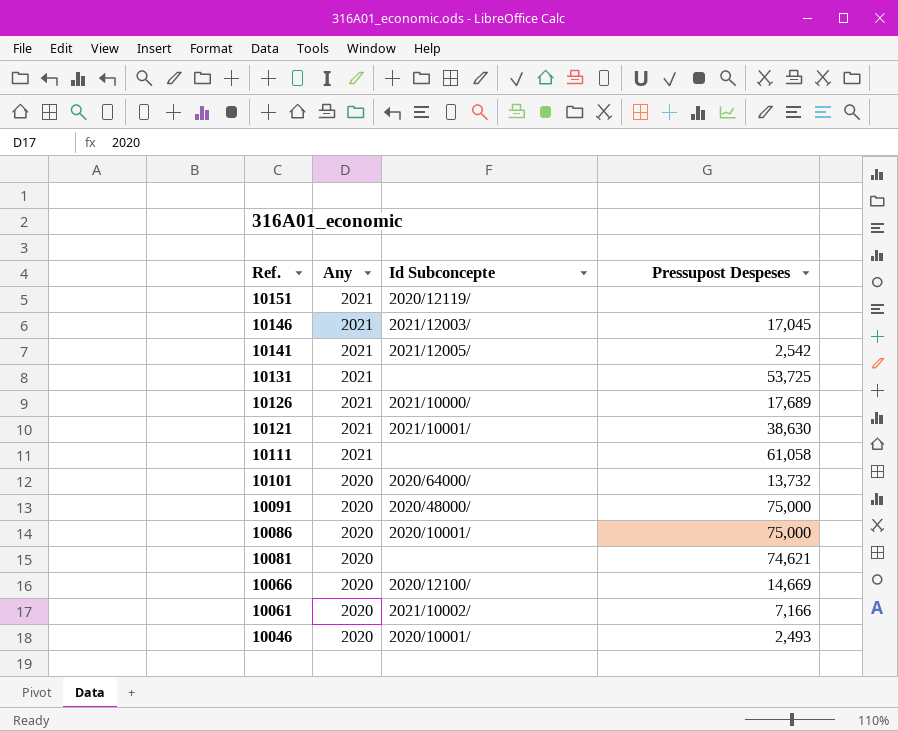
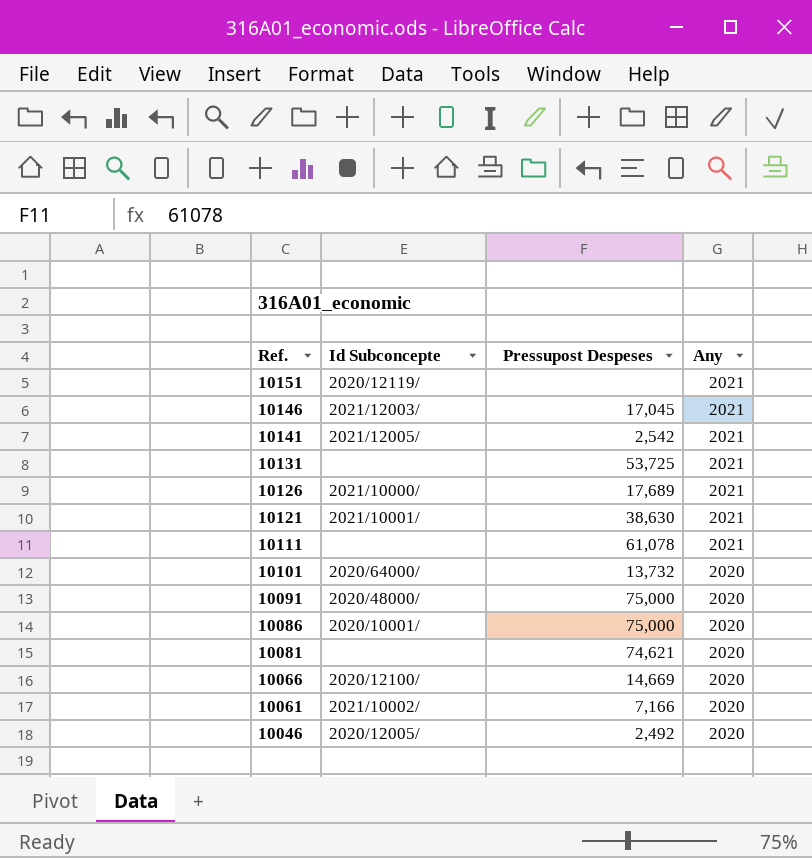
column Any | position: 2 -> 4
10111 | Pressupost Despeses: 61,058 -> 61,078
10046 | Id Subconcepte: 2020/10001/ -> 2020/12005/
10046 | Pressupost Despeses: 2,493 -> 2,492

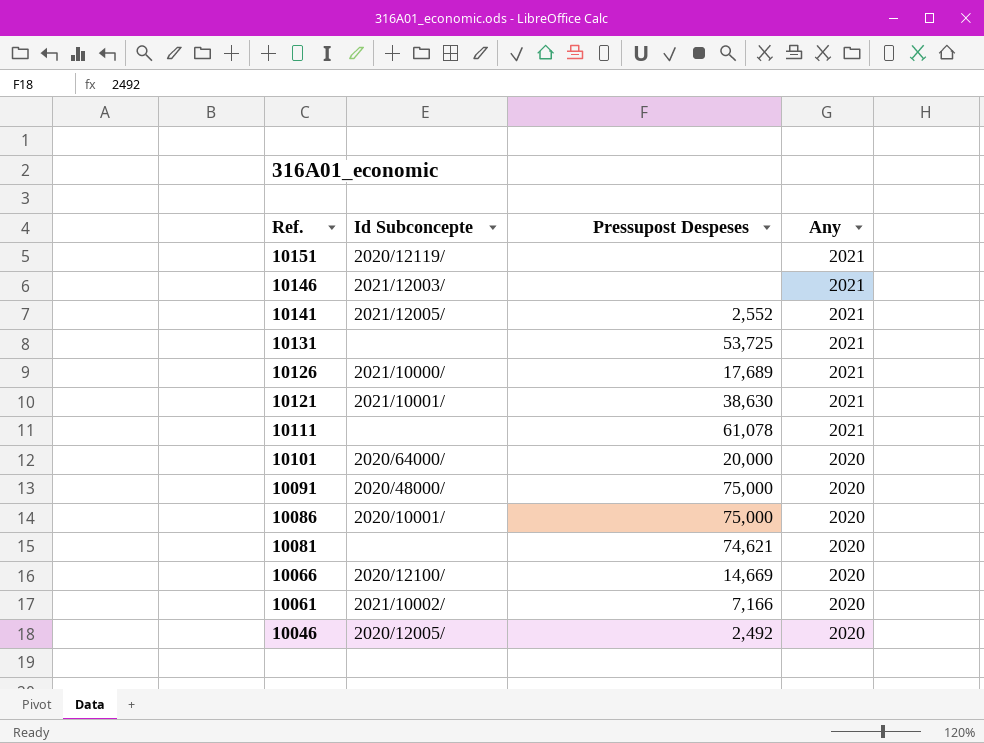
10146 | Pressupost Despeses: 17,045 -> none
10141 | Pressupost Despeses: 2,542 -> 2,552
10101 | Pressupost Despeses: 13,732 -> 20,000

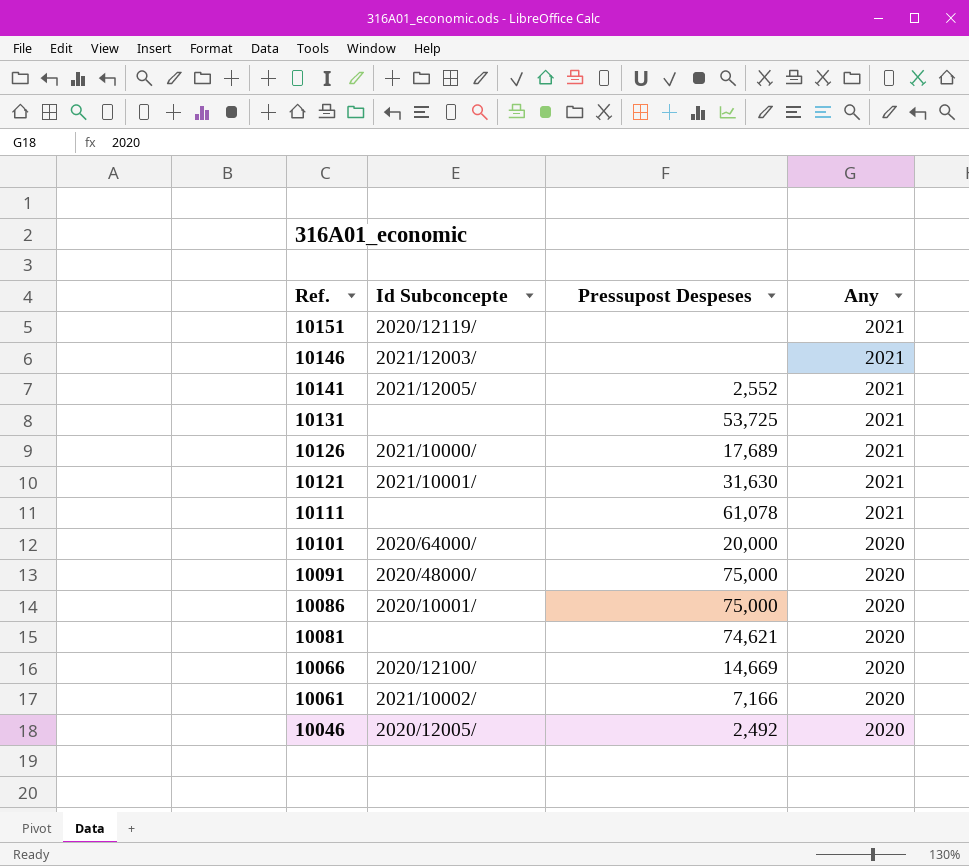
10121 | Pressupost Despeses: 38,630 -> 31,630

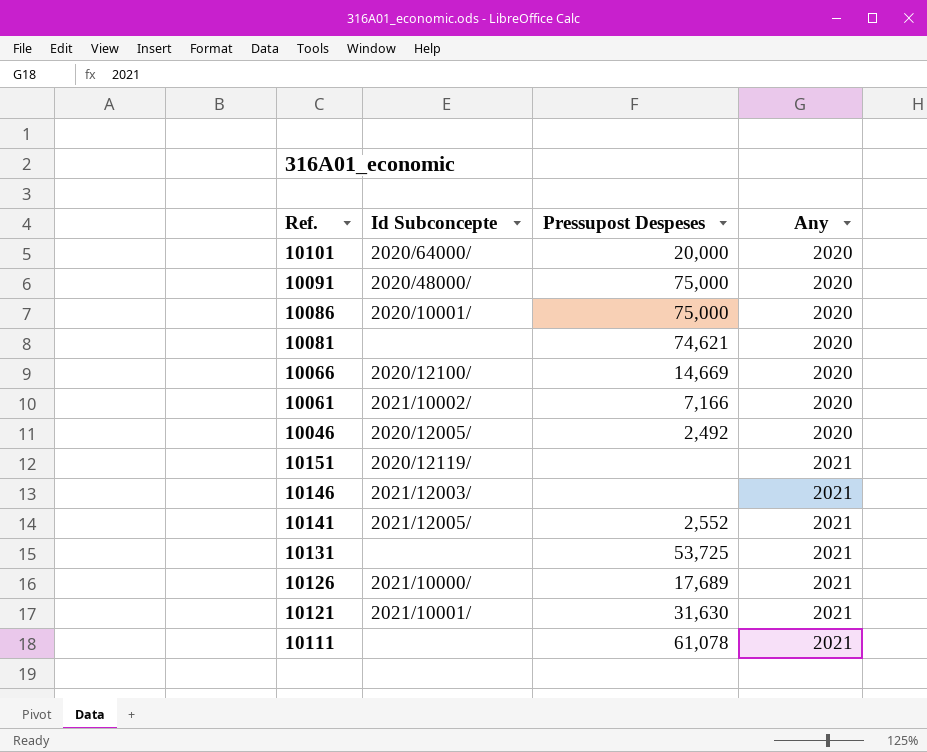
row order: Ref. descending -> Any ascending

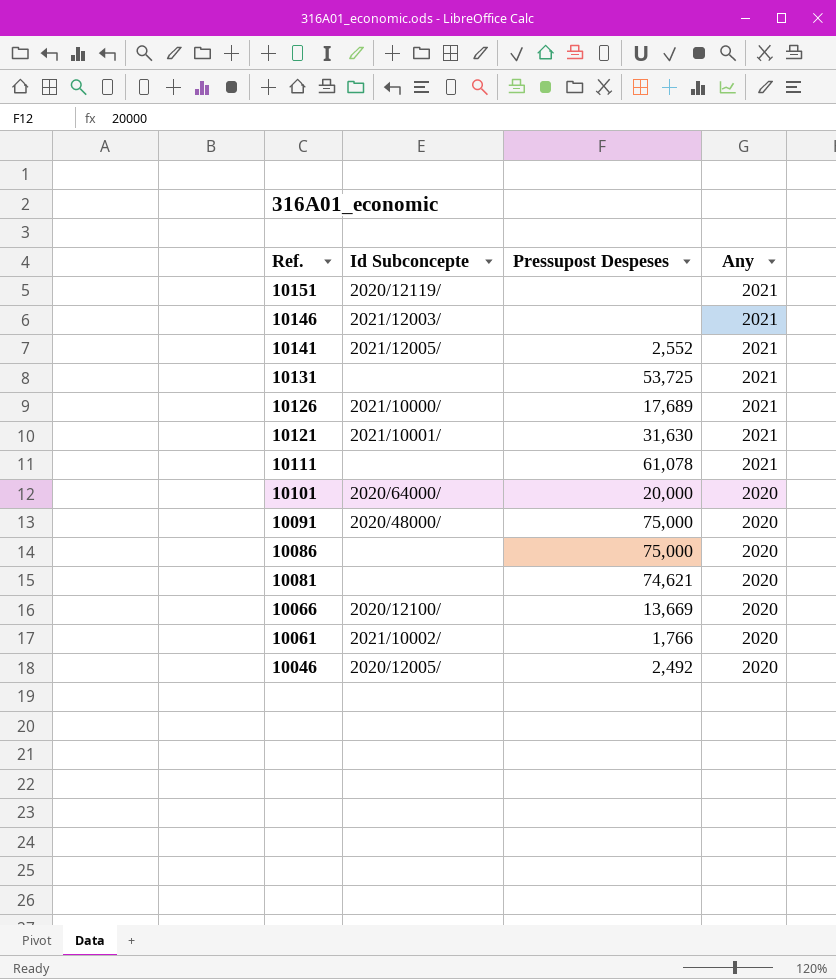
row order: Any ascending -> Ref. descending
10086 | Id Subconcepte: 2020/10001/ -> none
10066 | Pressupost Despeses: 14,669 -> 13,669
10061 | Pressupost Despeses: 7,166 -> 1,766

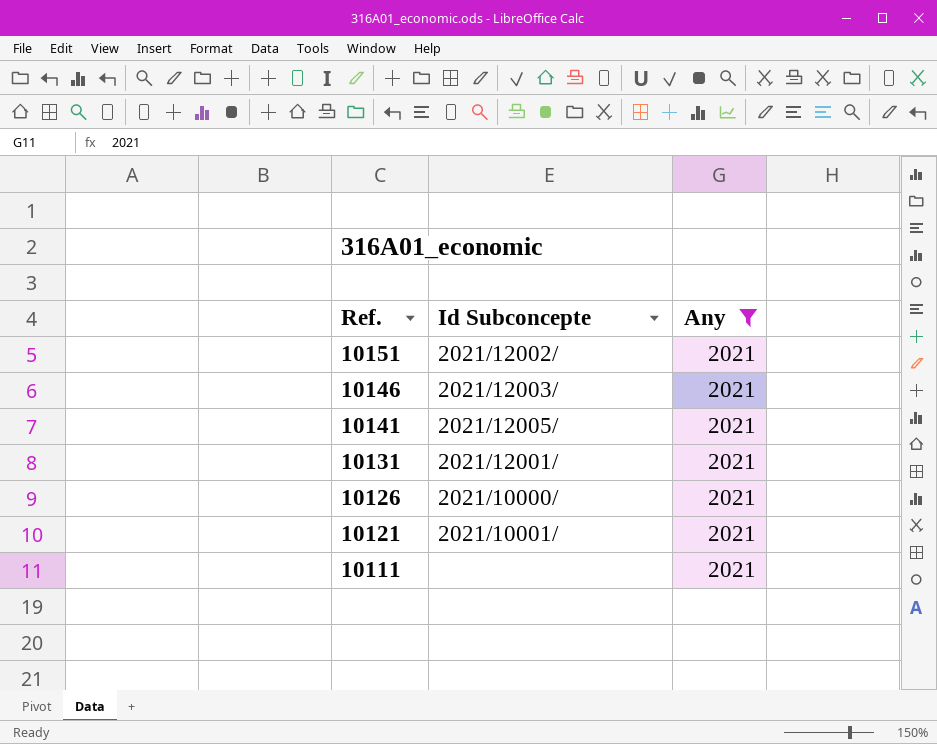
filter: none -> Any = 2021
column Pressupost Despeses | position: 3 -> none
10151 | Id Subconcepte: 2020/12119/ -> 2021/12002/
10131 | Id Subconcepte: none -> 2021/12001/

